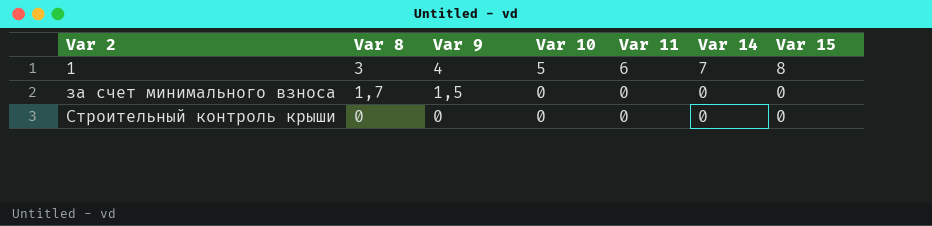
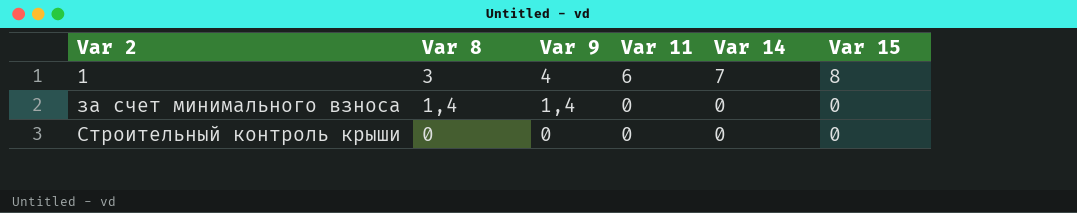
column Var 10 | position: 4 -> none
за счет минимального взноса | Var 8: 1,7 -> 1,4
за счет минимального взноса | Var 9: 1,5 -> 1,4

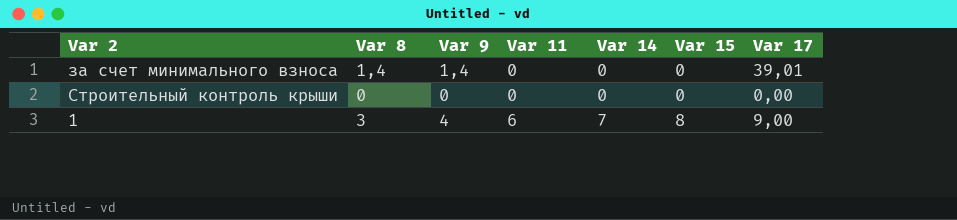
row order: Var 2 ascending -> Var 11 ascending
column Var 17 | position: none -> 7

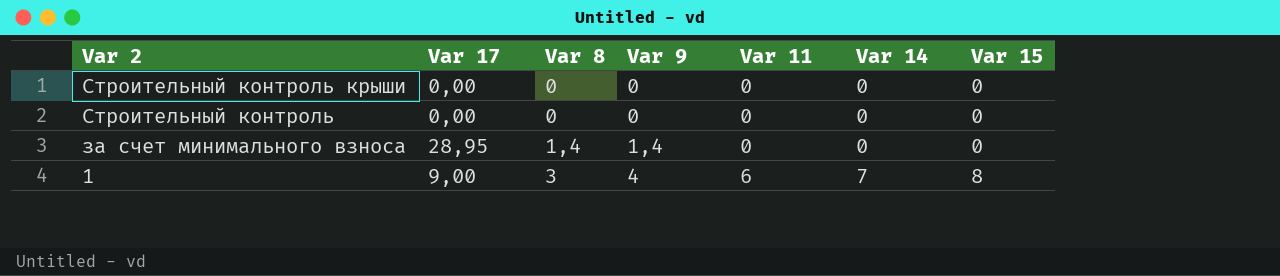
row order: Var 11 ascending -> Var 2 descending
column Var 17 | position: 7 -> 2
row Строительный контроль: none -> 0,00 | 0 | 0 | 0 | 0 | 0
за счет минимального взноса | Var 17: 39,01 -> 28,95

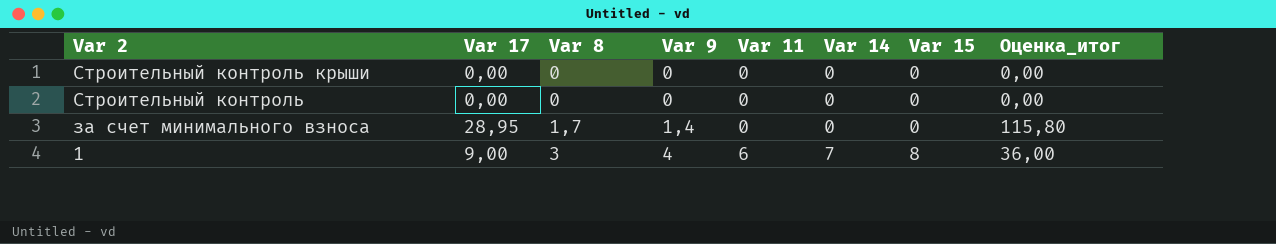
column Оценка_итог | formula: none -> [Var 17] * 4
за счет минимального взноса | Var 8: 1,4 -> 1,7

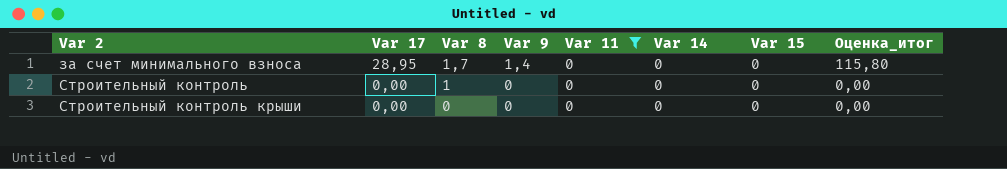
filter: none -> Var 11 = 0
row order: Var 2 descending -> Var 2 ascending
Строительный контроль | Var 8: 0 -> 1

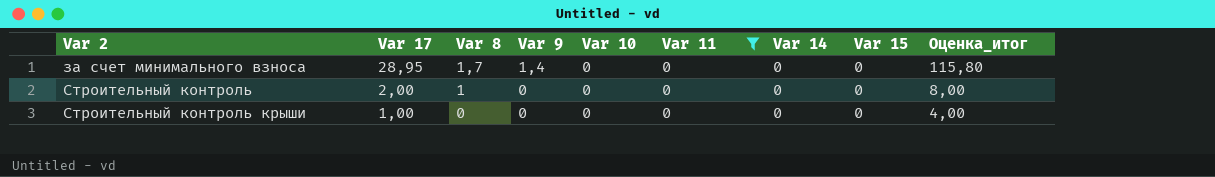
column Var 10 | position: none -> 5
Строительный контроль | Var 17: 0,00 -> 2,00
Строительный контроль | Оценка_итог: 0,00 -> 8,00
Строительный контроль крыши | Var 17: 0,00 -> 1,00
Строительный контроль крыши | Оценка_итог: 0,00 -> 4,00

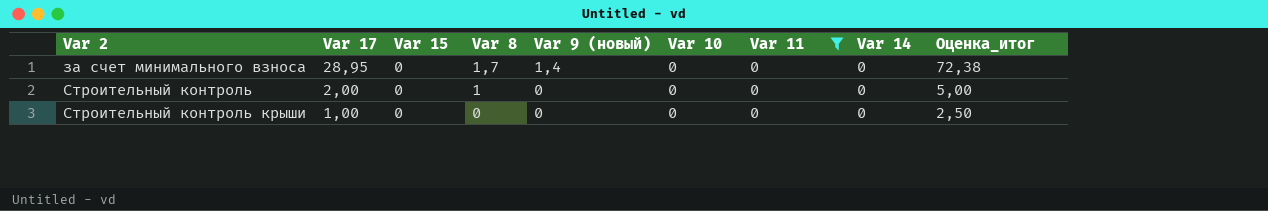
column Var 15 | position: 8 -> 3
column name: Var 9 -> Var 9 (новый)
column Оценка_итог | formula: [Var 17] * 4 -> [Var 17] * 2,5

